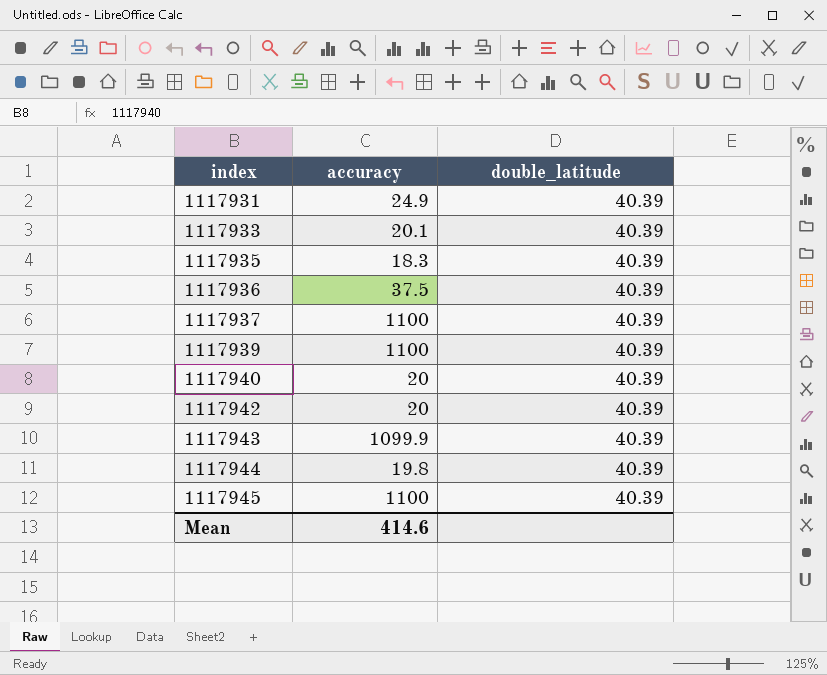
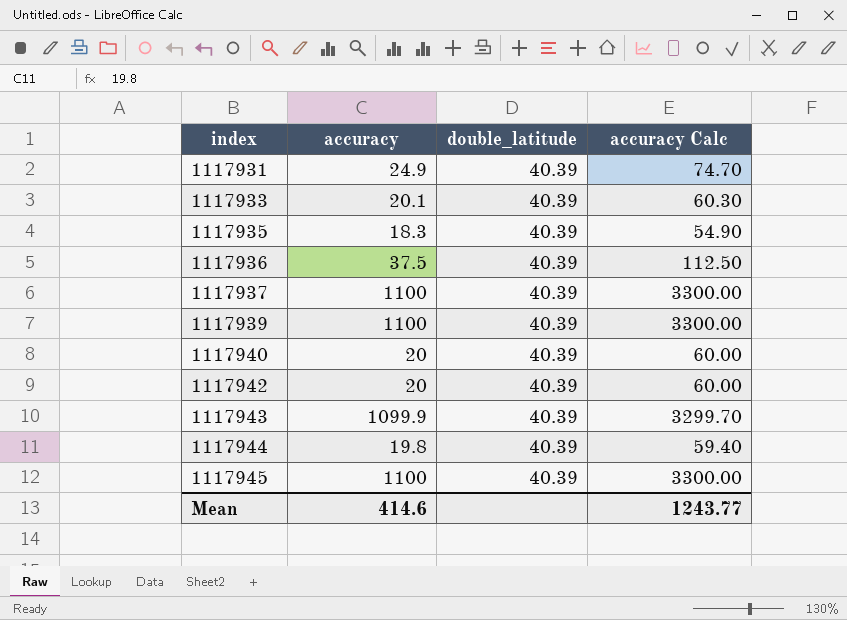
column accuracy Calc | formula: none -> [accuracy] * 3

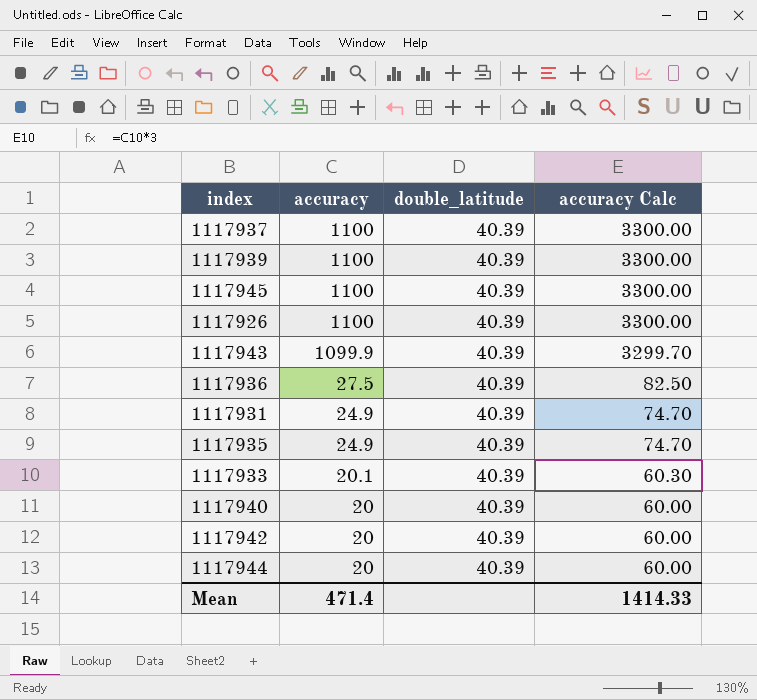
row order: index ascending -> accuracy descending
row 1117926: none -> 1100 | 40.39 | 3300.00
1117936 | accuracy: 37.5 -> 27.5
1117936 | accuracy Calc: 112.50 -> 82.50
1117935 | accuracy: 18.3 -> 24.9
1117935 | accuracy Calc: 54.90 -> 74.70
1117944 | accuracy: 19.8 -> 20
1117944 | accuracy Calc: 59.40 -> 60.00
Mean | accuracy: 414.6 -> 471.4
Mean | accuracy Calc: 1243.77 -> 1414.33

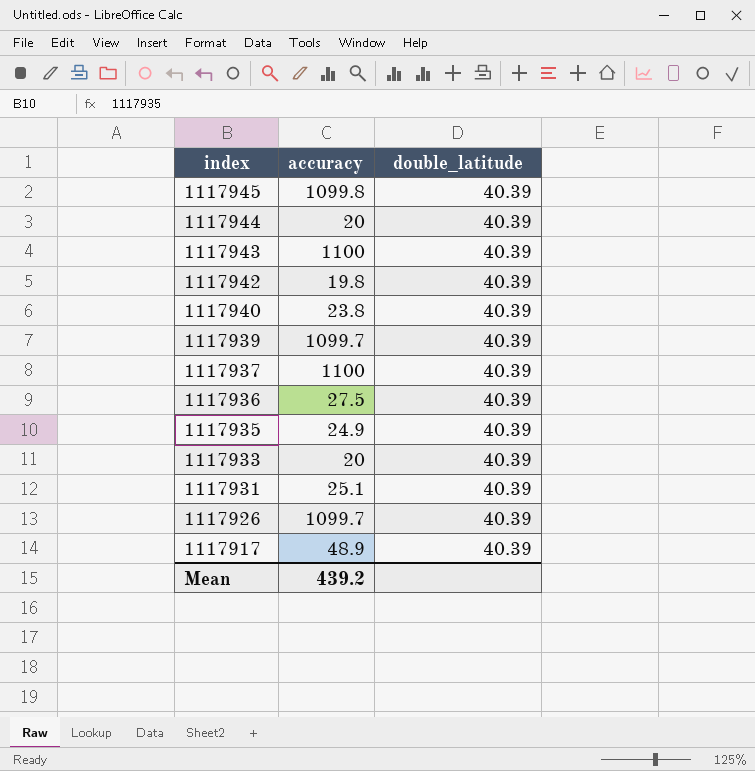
row order: accuracy descending -> index descending
column accuracy Calc | formula: [accuracy] * 3 -> none
1117945 | accuracy: 1100 -> 1099.8
1117943 | accuracy: 1099.9 -> 1100
1117942 | accuracy: 20 -> 19.8
1117940 | accuracy: 20 -> 23.8
1117939 | accuracy: 1100 -> 1099.7
1117933 | accuracy: 20.1 -> 20
1117931 | accuracy: 24.9 -> 25.1
1117926 | accuracy: 1100 -> 1099.7
row 1117917: none -> 48.9 | 40.39
Mean | accuracy: 471.4 -> 439.2

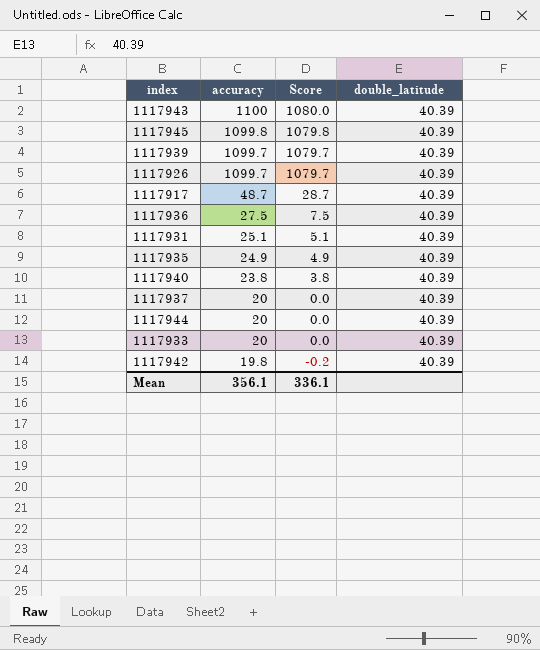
row order: index descending -> accuracy descending
column Score | formula: none -> [accuracy] - 20
1117917 | accuracy: 48.9 -> 48.7
1117937 | accuracy: 1100 -> 20
Mean | accuracy: 439.2 -> 356.1

